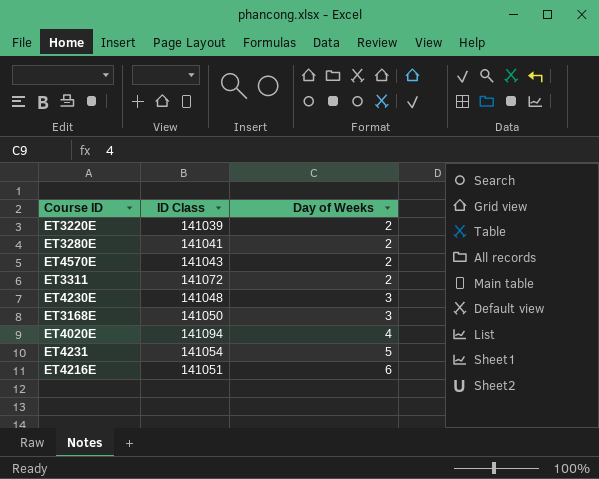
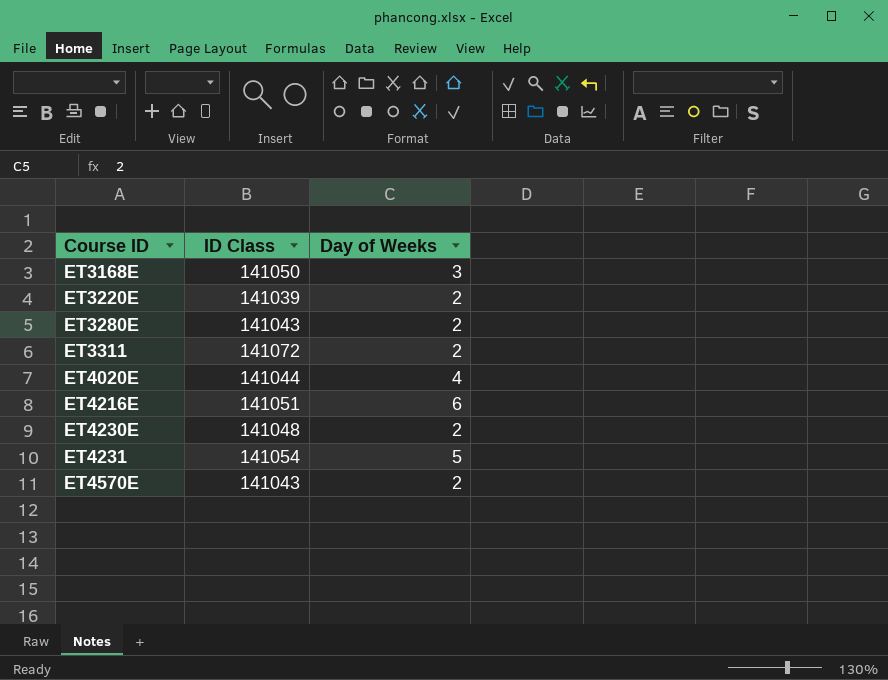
row order: Day of Weeks ascending -> Course ID ascending
ET3280E | ID Class: 141041 -> 141043
ET4020E | ID Class: 141094 -> 141044
ET4230E | Day of Weeks: 3 -> 2

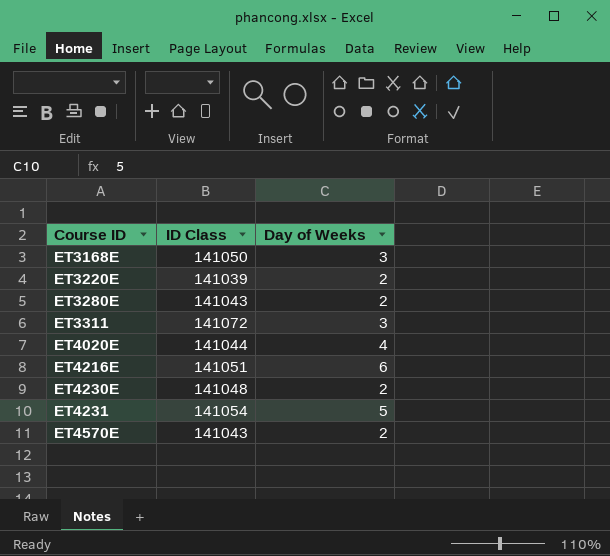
ET3311 | Day of Weeks: 2 -> 3

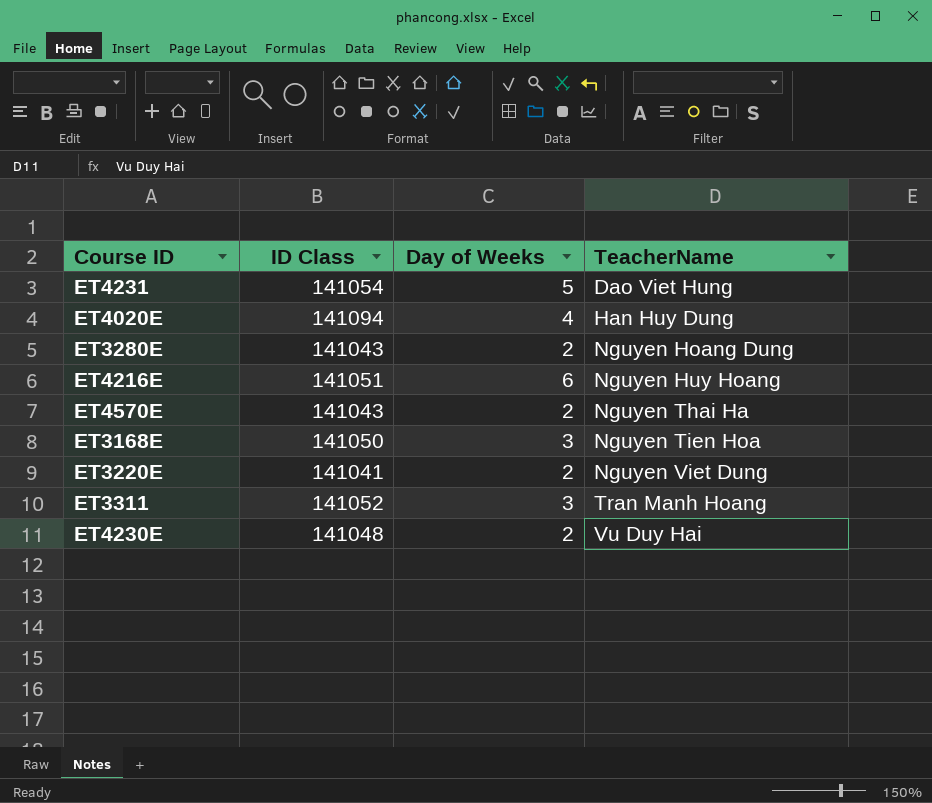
row order: Course ID ascending -> TeacherName ascending
column TeacherName | position: none -> 4
ET4020E | ID Class: 141044 -> 141094
ET3220E | ID Class: 141039 -> 141041
ET3311 | ID Class: 141072 -> 141052

